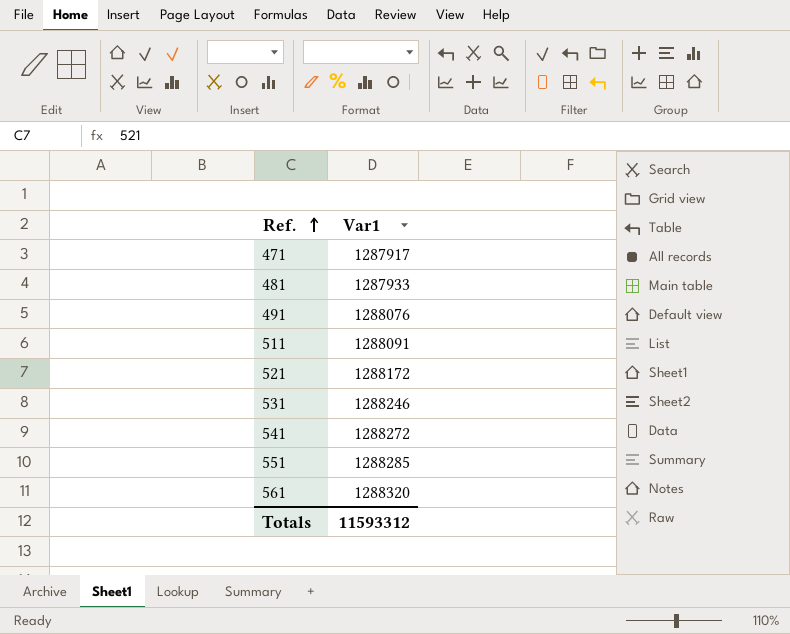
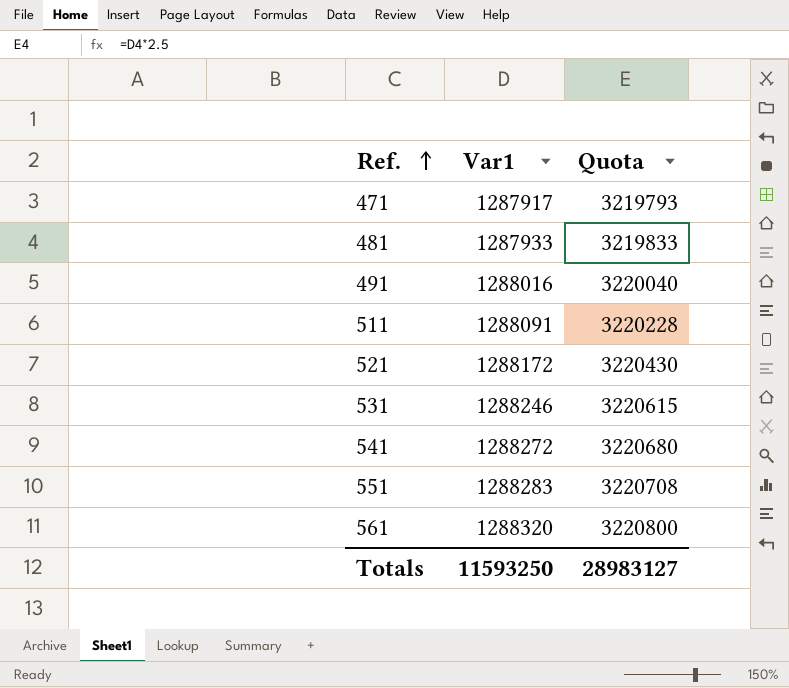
column Quota | formula: none -> [Var1] * 2.5
491 | Var1: 1288076 -> 1288016
551 | Var1: 1288285 -> 1288283
Totals | Var1: 11593312 -> 11593250

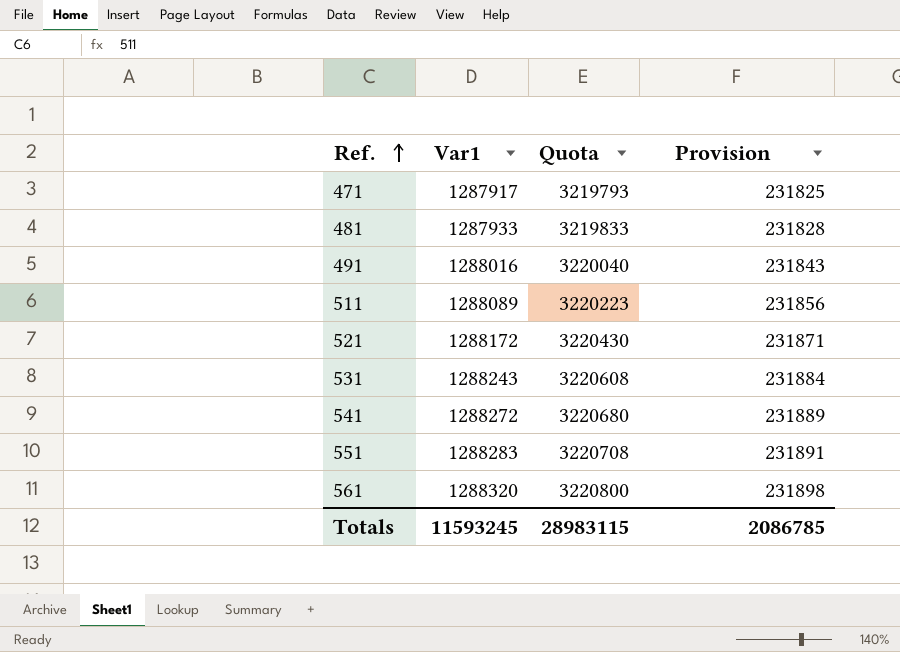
column Provision | formula: none -> [Var1] * 0.18
511 | Var1: 1288091 -> 1288089
511 | Quota: 3220228 -> 3220223
531 | Var1: 1288246 -> 1288243
531 | Quota: 3220615 -> 3220608
Totals | Var1: 11593250 -> 11593245
Totals | Quota: 28983127 -> 28983115

